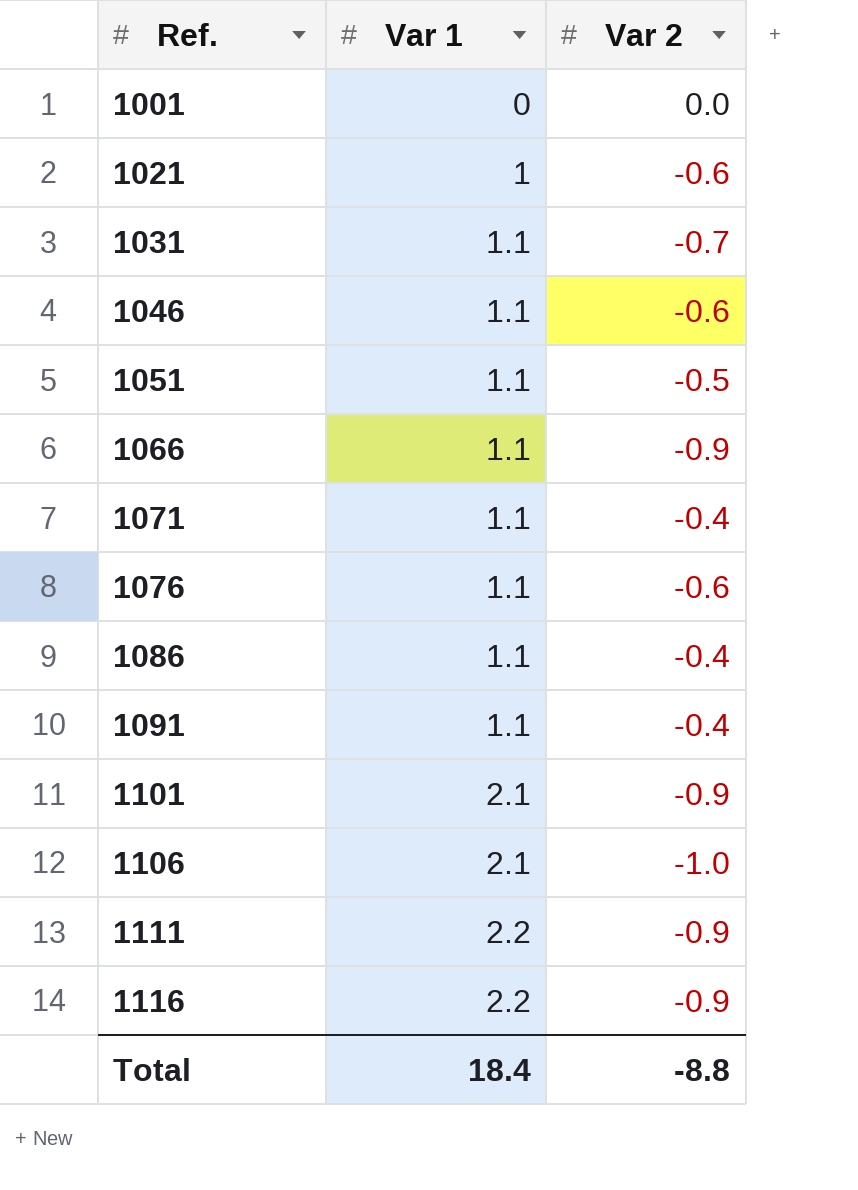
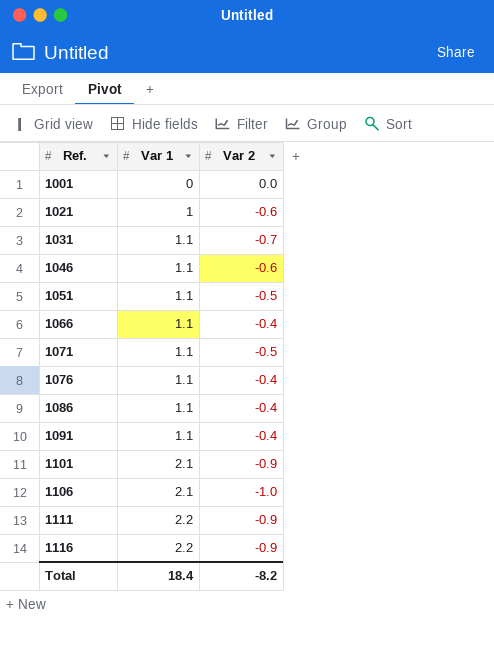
1066 | Var 2: -0.9 -> -0.4
1071 | Var 2: -0.4 -> -0.5
1076 | Var 2: -0.6 -> -0.4
Total | Var 2: -8.8 -> -8.2

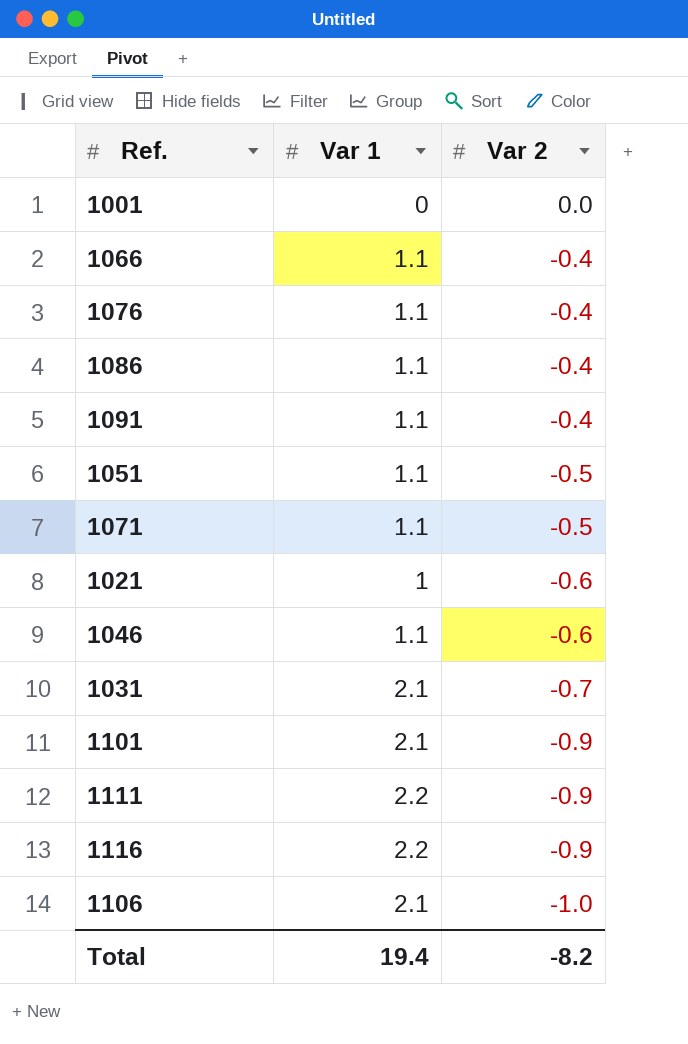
row order: Ref. ascending -> Var 2 descending
1031 | Var 1: 1.1 -> 2.1
Total | Var 1: 18.4 -> 19.4

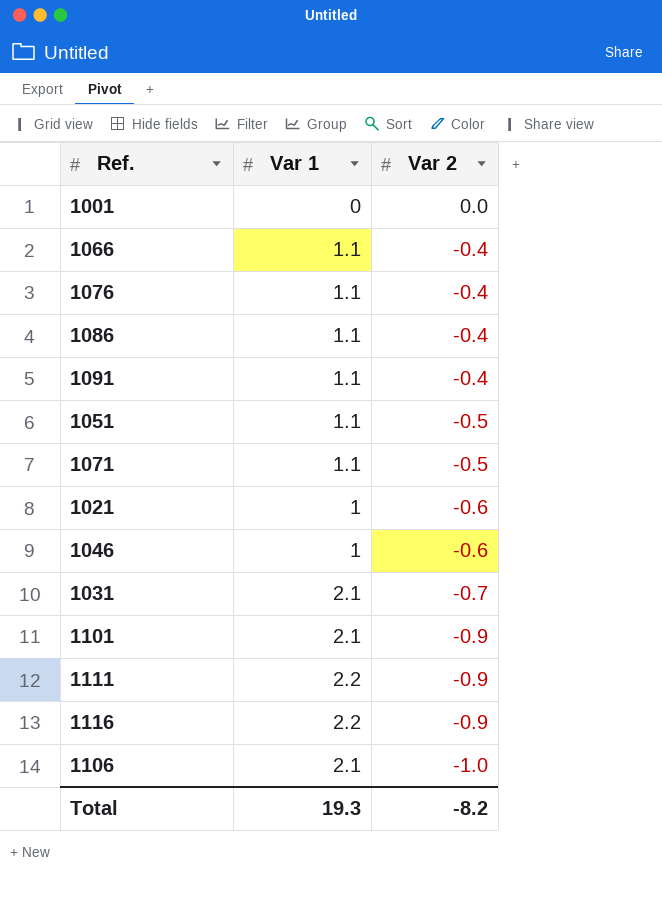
1046 | Var 1: 1.1 -> 1
Total | Var 1: 19.4 -> 19.3

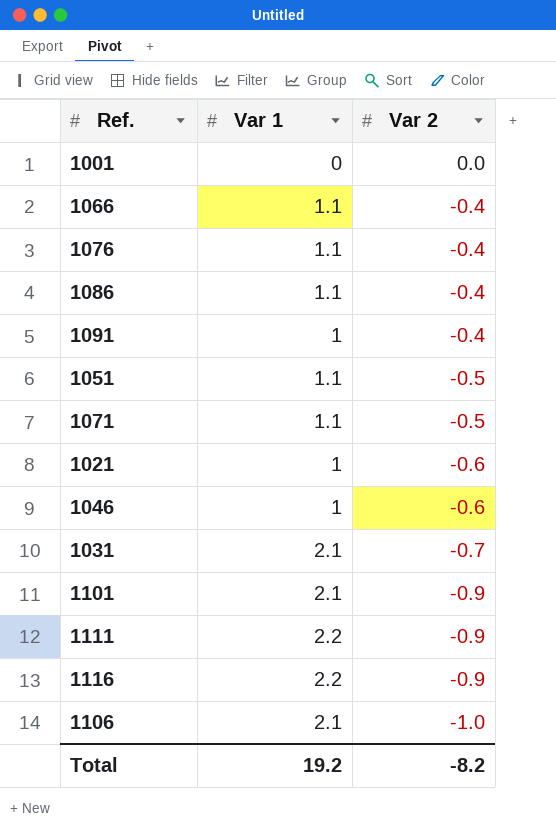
1091 | Var 1: 1.1 -> 1
Total | Var 1: 19.3 -> 19.2

